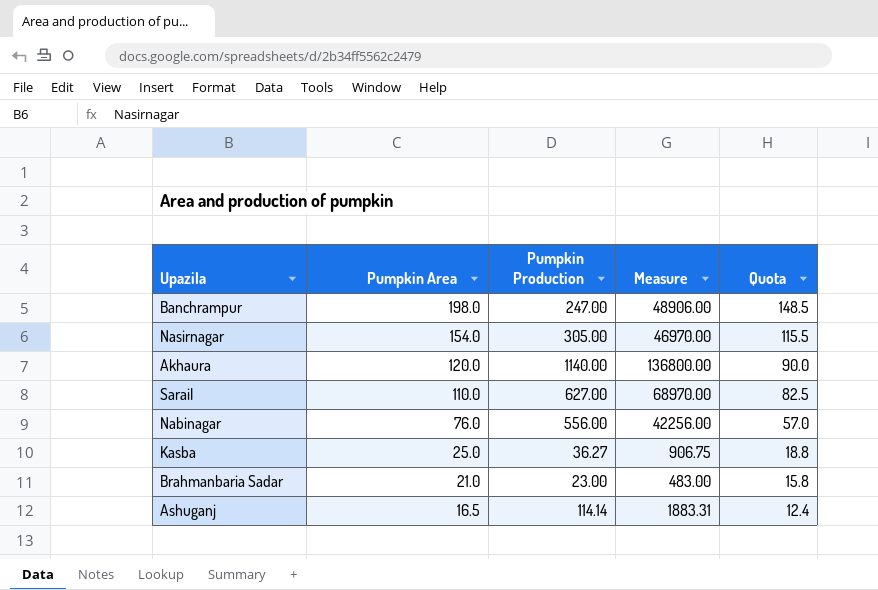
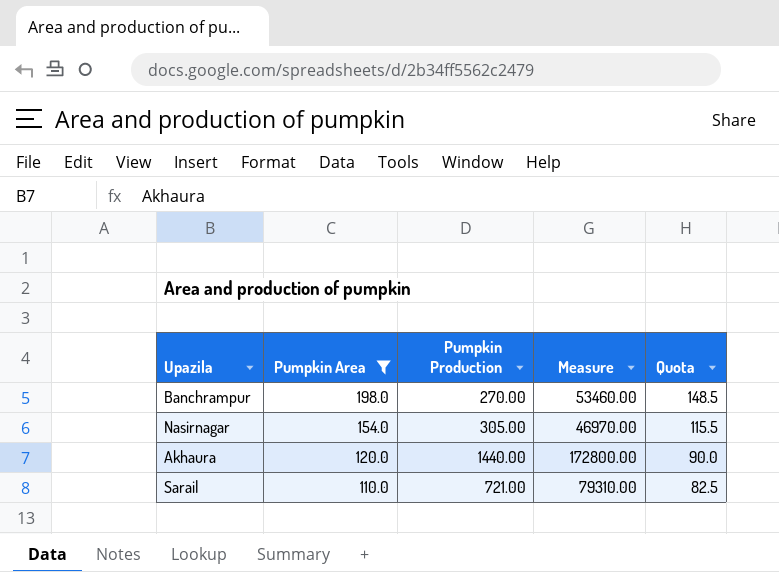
filter: none -> Pumpkin Area >= 110.0
Banchrampur | Pumpkin Production: 247.00 -> 270.00
Banchrampur | Measure: 48906.00 -> 53460.00
Akhaura | Pumpkin Production: 1140.00 -> 1440.00
Akhaura | Measure: 136800.00 -> 172800.00
Sarail | Pumpkin Production: 627.00 -> 721.00
Sarail | Measure: 68970.00 -> 79310.00

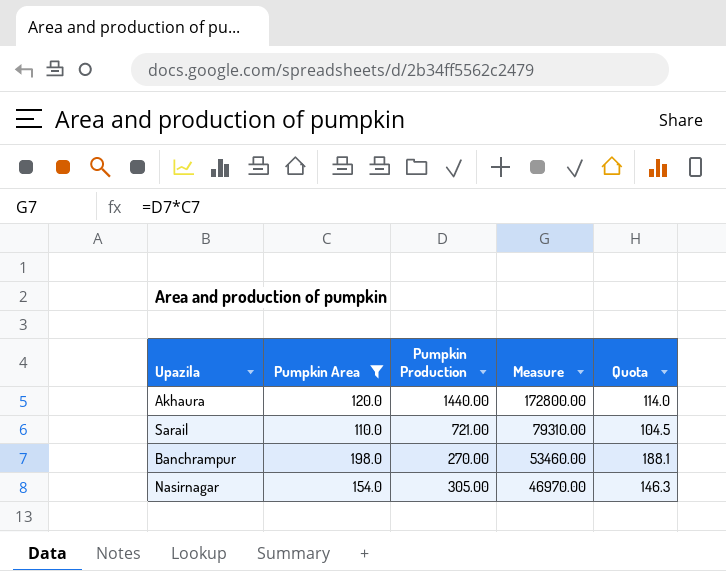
row order: Pumpkin Area descending -> Measure descending
column Quota | formula: [Pumpkin Area] * 0.75 -> [Pumpkin Area] * 0.95

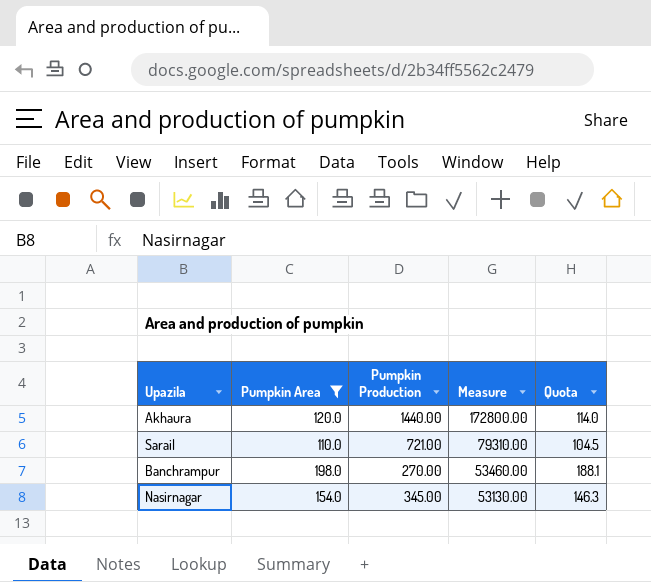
Nasirnagar | Pumpkin Production: 305.00 -> 345.00
Nasirnagar | Measure: 46970.00 -> 53130.00

